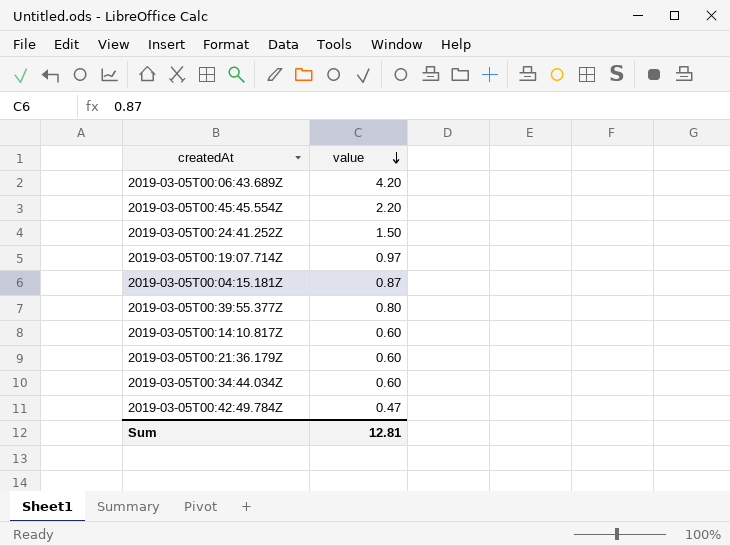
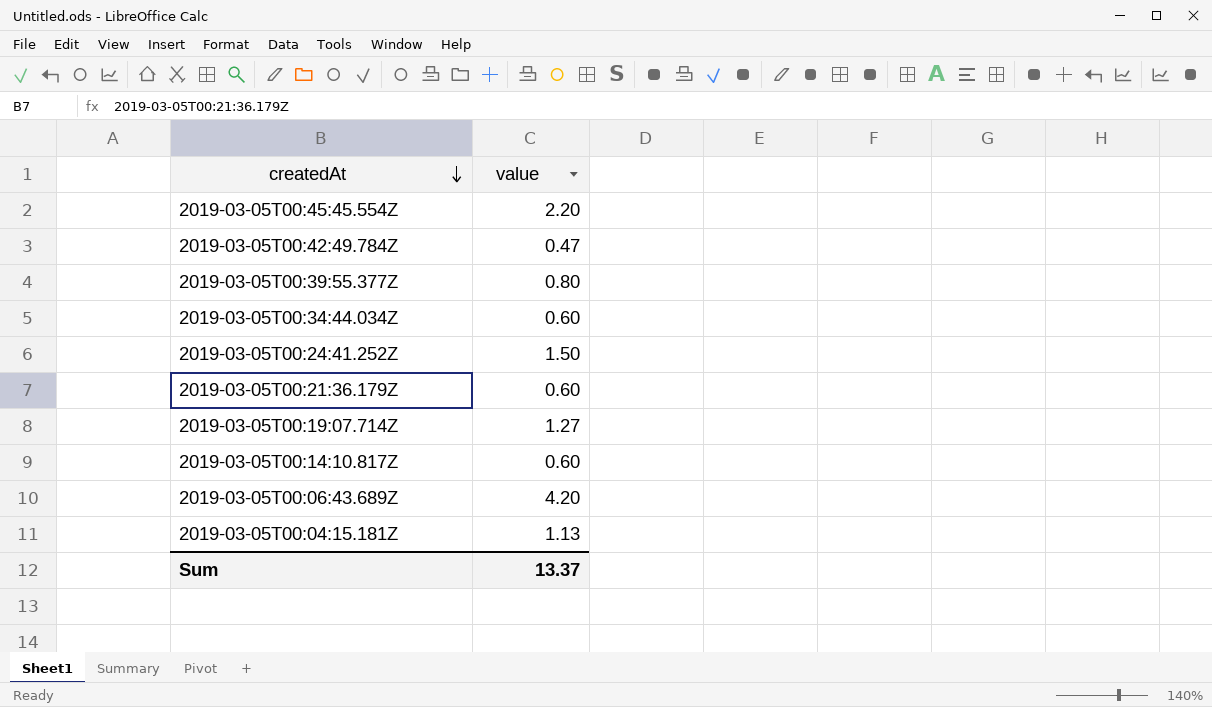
row order: value descending -> createdAt descending
2019-03-05T00:19:07.714Z | value: 0.97 -> 1.27
2019-03-05T00:04:15.181Z | value: 0.87 -> 1.13
Sum | value: 12.81 -> 13.37

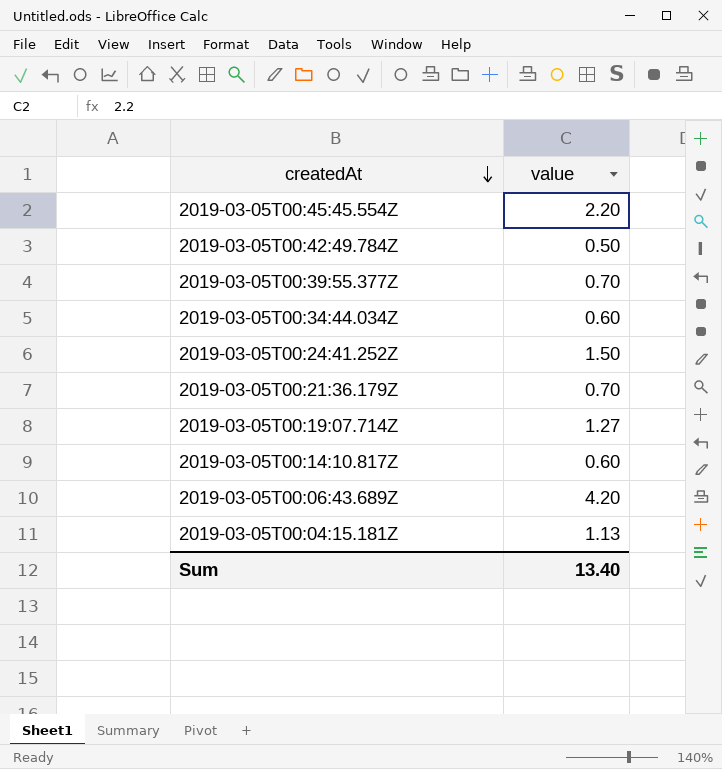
2019-03-05T00:42:49.784Z | value: 0.47 -> 0.50
2019-03-05T00:39:55.377Z | value: 0.80 -> 0.70
2019-03-05T00:21:36.179Z | value: 0.60 -> 0.70
Sum | value: 13.37 -> 13.40

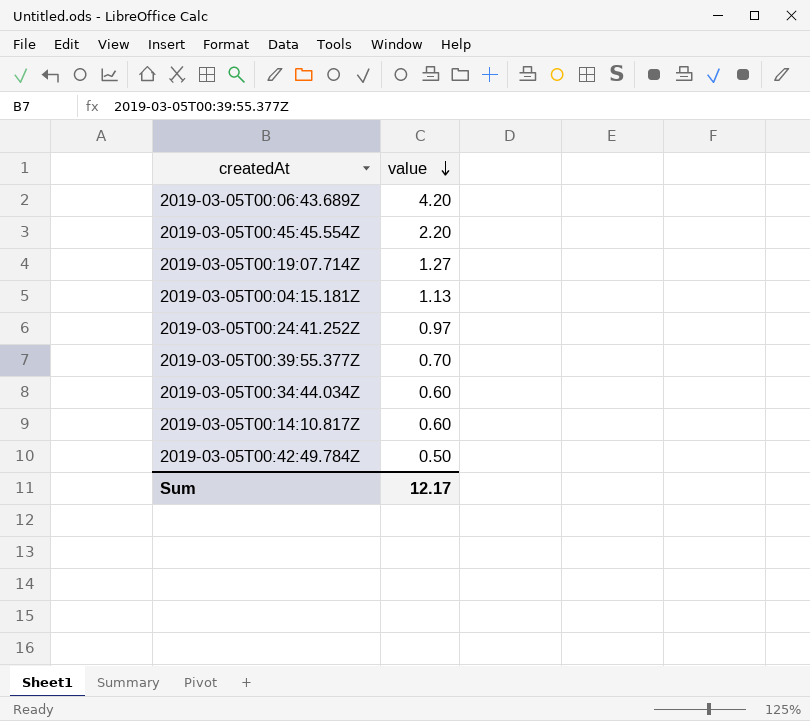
row order: createdAt descending -> value descending
row 2019-03-05T00:21:36.179Z: 0.70 -> none
2019-03-05T00:24:41.252Z | value: 1.50 -> 0.97
Sum | value: 13.40 -> 12.17

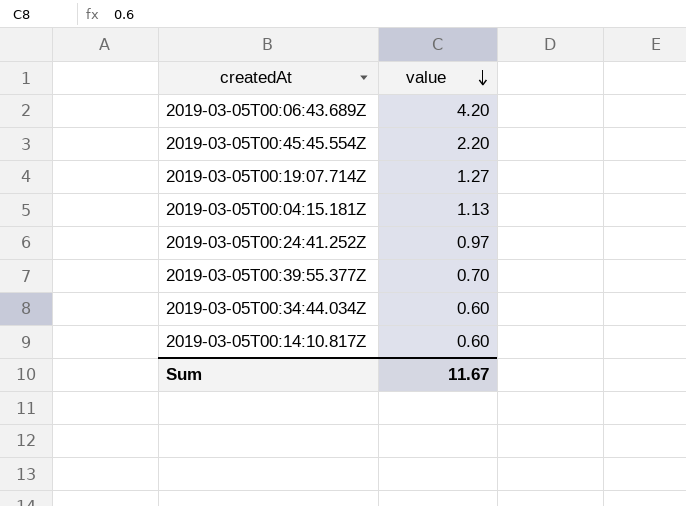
row 2019-03-05T00:42:49.784Z: 0.50 -> none
Sum | value: 12.17 -> 11.67

